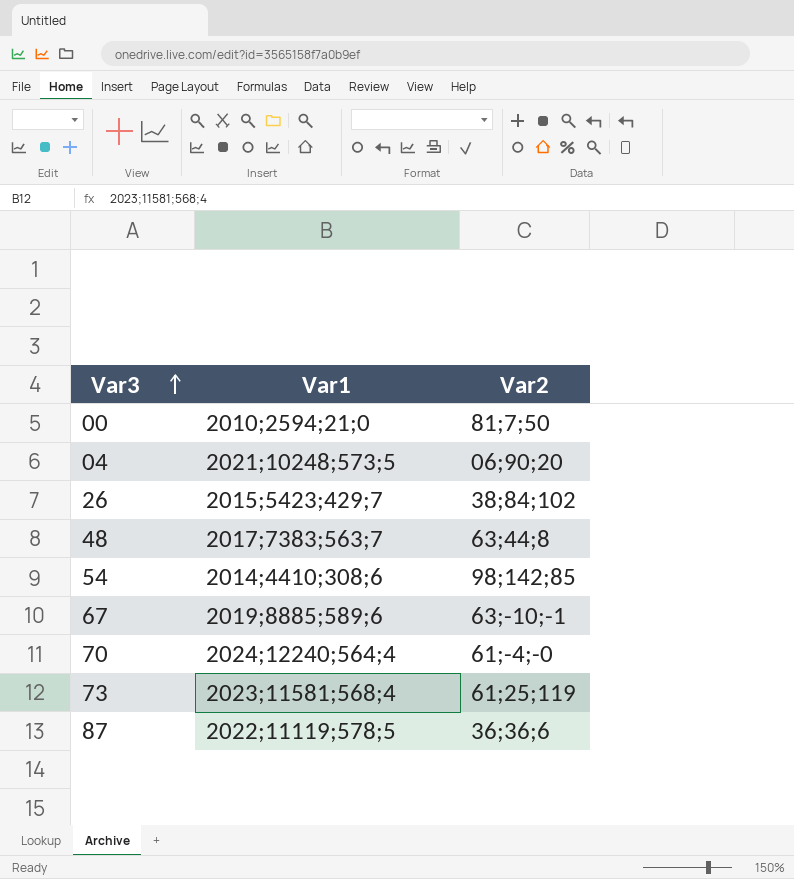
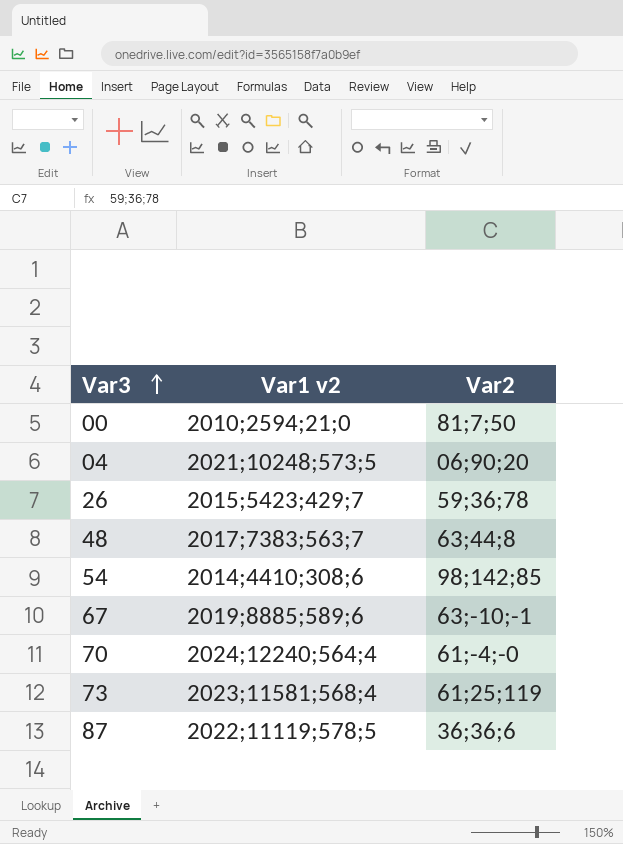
column name: Var1 -> Var1 v2
26 | Var2: 38;84;102 -> 59;36;78

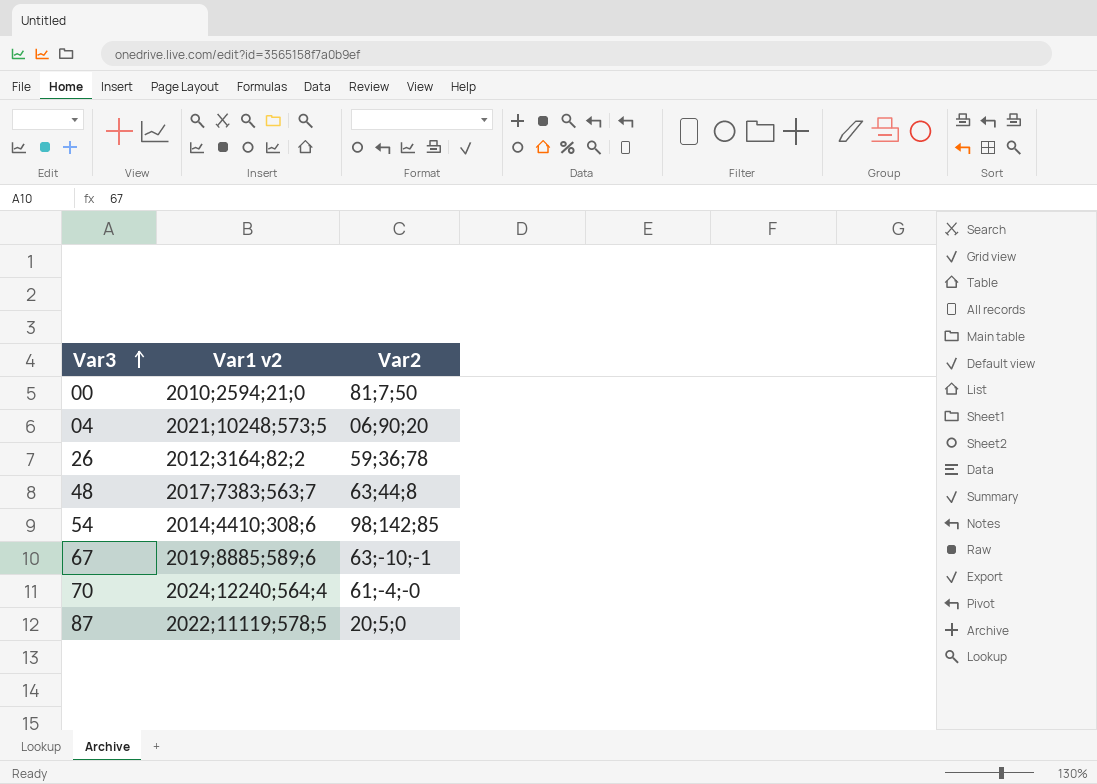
row 73: 2023;11581;568;4 | 61;25;119 -> none
26 | Var1 v2: 2015;5423;429;7 -> 2012;3164;82;2
87 | Var2: 36;36;6 -> 20;5;0

